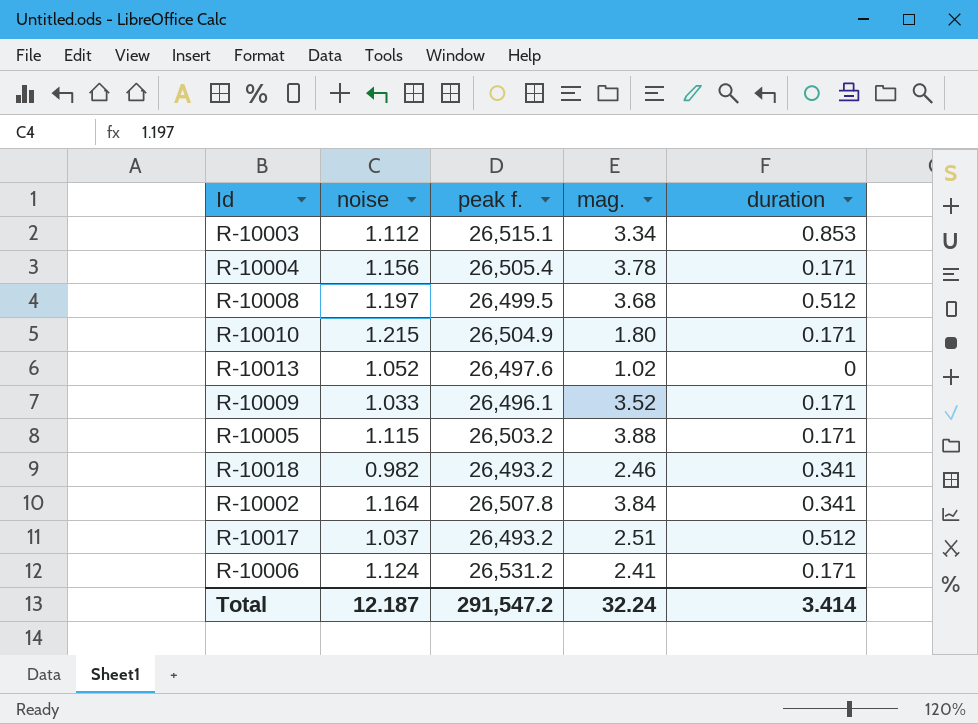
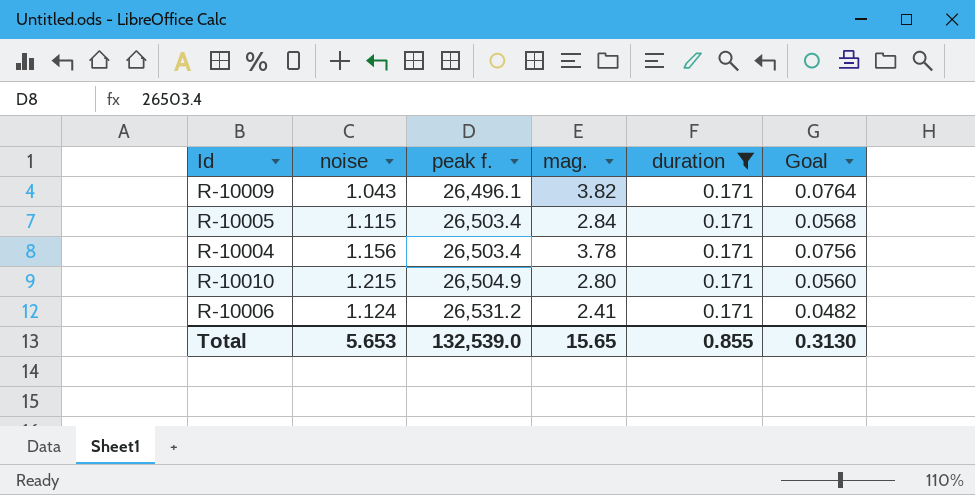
filter: none -> duration = 0.171
row order: none -> peak f. ascending
column Goal | formula: none -> [mag.] * 0.02
R-10009 | noise: 1.033 -> 1.043
R-10009 | mag.: 3.52 -> 3.82
R-10005 | peak f.: 26,503.2 -> 26,503.4
R-10005 | mag.: 3.88 -> 2.84
R-10004 | peak f.: 26,505.4 -> 26,503.4
R-10010 | mag.: 1.80 -> 2.80
Total | noise: 12.187 -> 5.653
Total | peak f.: 291,547.2 -> 132,539.0
Total | mag.: 32.24 -> 15.65
Total | duration: 3.414 -> 0.855

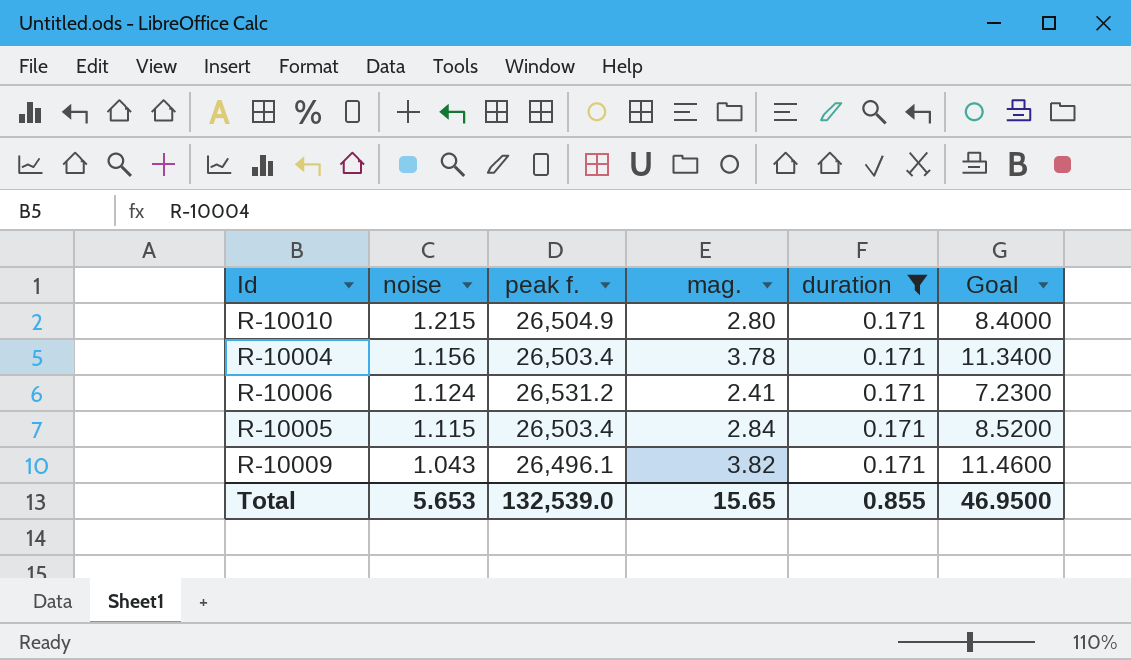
row order: peak f. ascending -> noise descending
column Goal | formula: [mag.] * 0.02 -> [mag.] * 3
Total | Goal: 0.3130 -> 46.9500

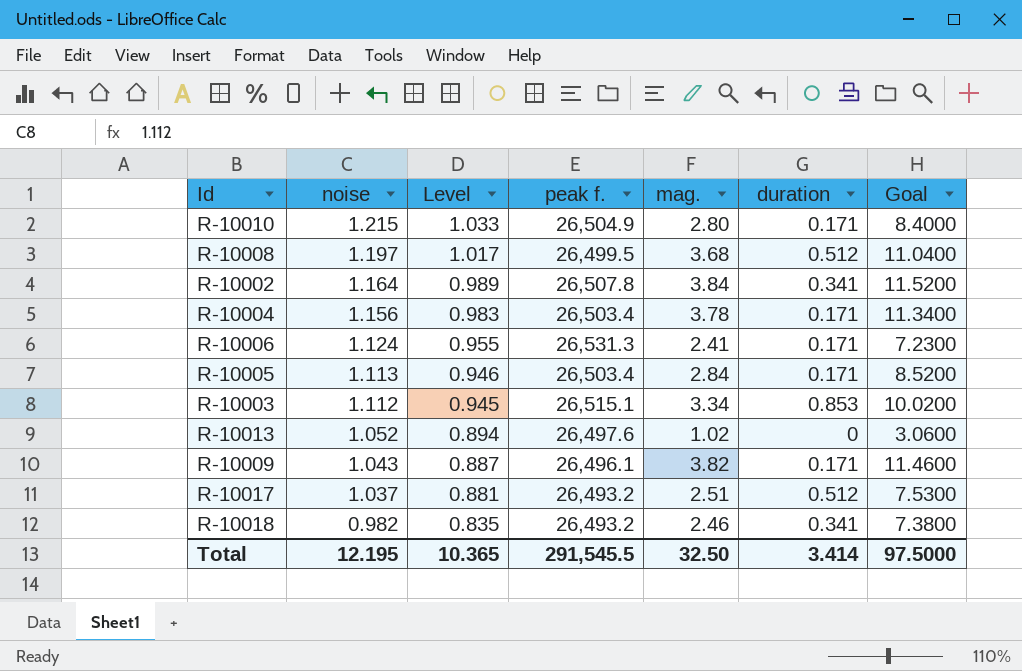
filter: duration = 0.171 -> none
column Level | formula: none -> [noise] * 0.85
R-10006 | peak f.: 26,531.2 -> 26,531.3
R-10005 | noise: 1.115 -> 1.113
Total | noise: 5.653 -> 12.195
Total | peak f.: 132,539.0 -> 291,545.5
Total | mag.: 15.65 -> 32.50
Total | duration: 0.855 -> 3.414
Total | Goal: 46.9500 -> 97.5000

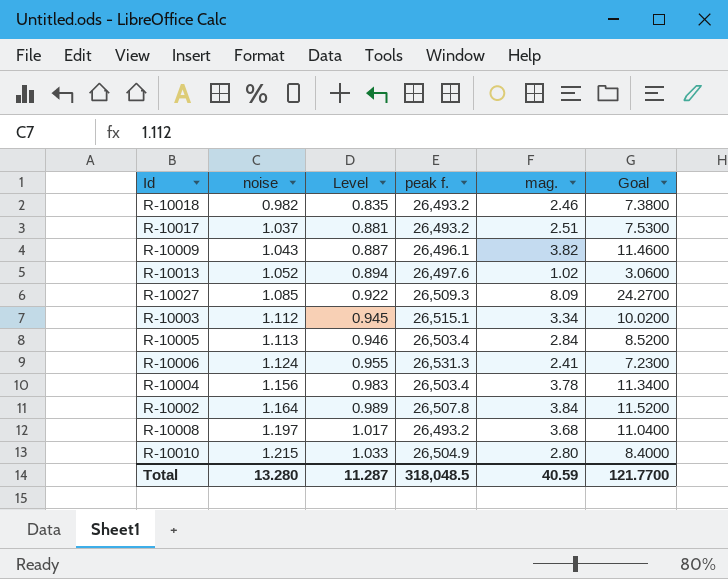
row order: noise descending -> noise ascending
column duration | position: 6 -> none
row R-10027: none -> 1.085 | 0.922 | 26,509.3 | 8.09 | 24.2700
R-10008 | peak f.: 26,499.5 -> 26,493.2
Total | noise: 12.195 -> 13.280
Total | Level: 10.365 -> 11.287
Total | peak f.: 291,545.5 -> 318,048.5
Total | mag.: 32.50 -> 40.59
Total | Goal: 97.5000 -> 121.7700

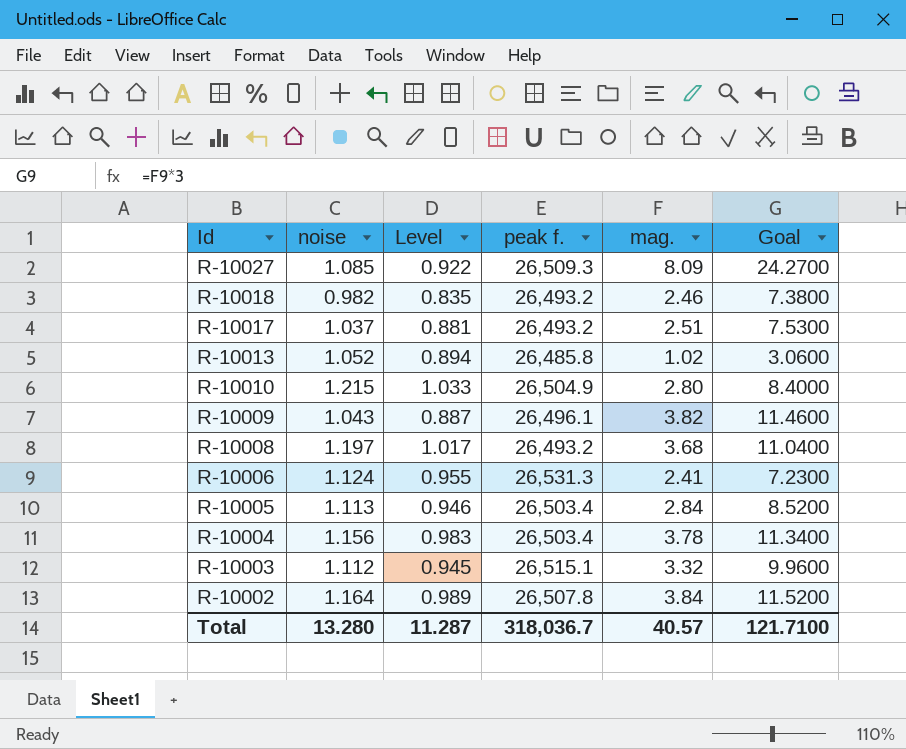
row order: noise ascending -> Id descending
R-10013 | peak f.: 26,497.6 -> 26,485.8
R-10003 | mag.: 3.34 -> 3.32
R-10003 | Goal: 10.0200 -> 9.9600
Total | peak f.: 318,048.5 -> 318,036.7
Total | mag.: 40.59 -> 40.57
Total | Goal: 121.7700 -> 121.7100

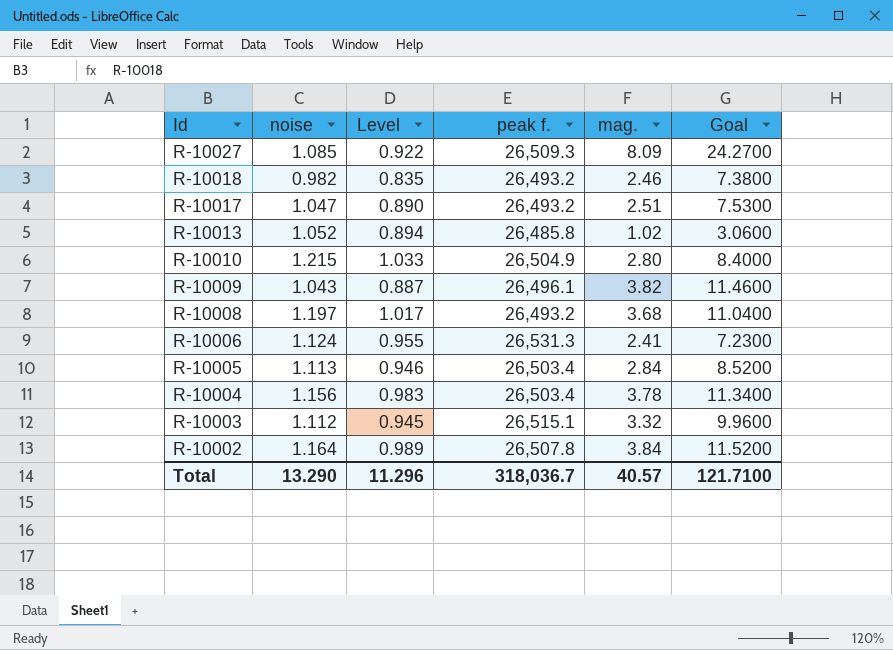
R-10017 | noise: 1.037 -> 1.047
R-10017 | Level: 0.881 -> 0.890
Total | noise: 13.280 -> 13.290
Total | Level: 11.287 -> 11.296

